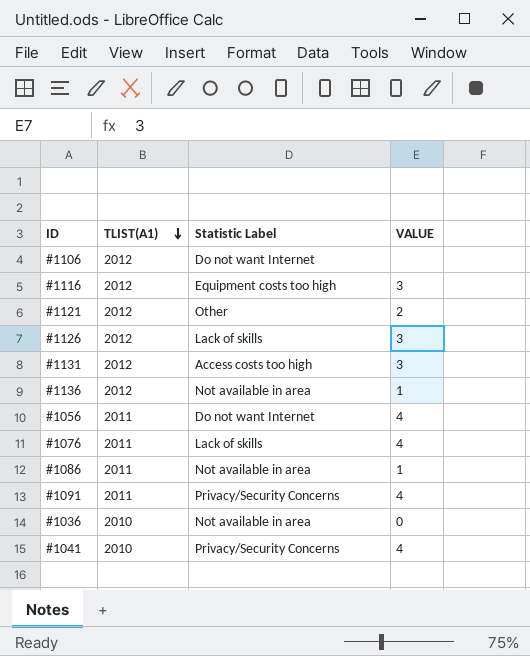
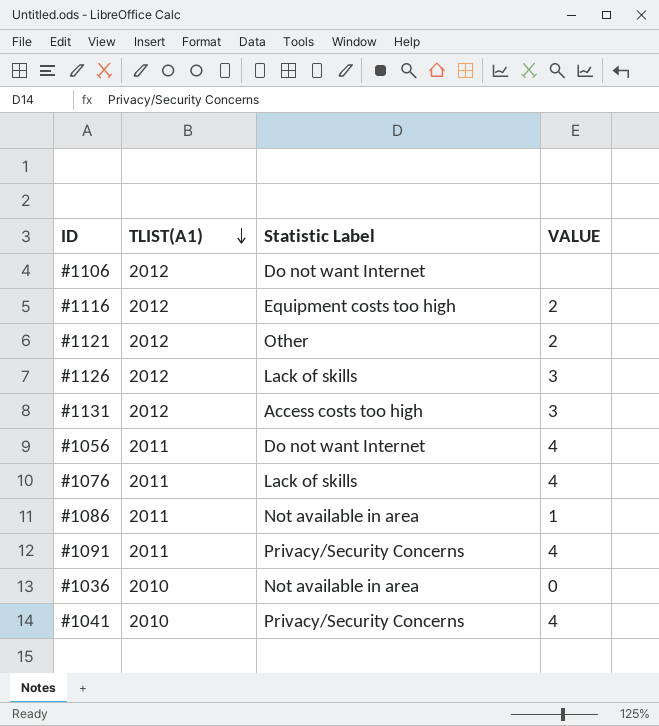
row #1136: 2012 | Not available in area | 1 -> none
#1116 | VALUE: 3 -> 2

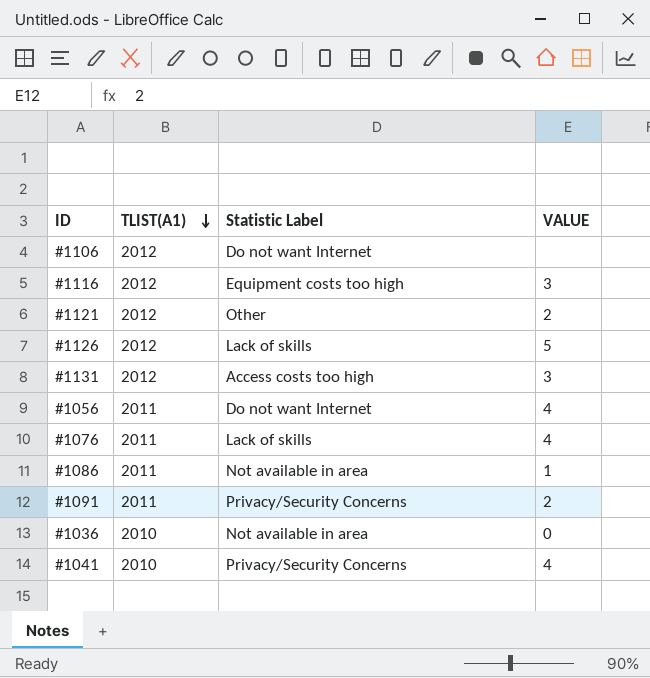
#1116 | VALUE: 2 -> 3
#1126 | VALUE: 3 -> 5
#1091 | VALUE: 4 -> 2

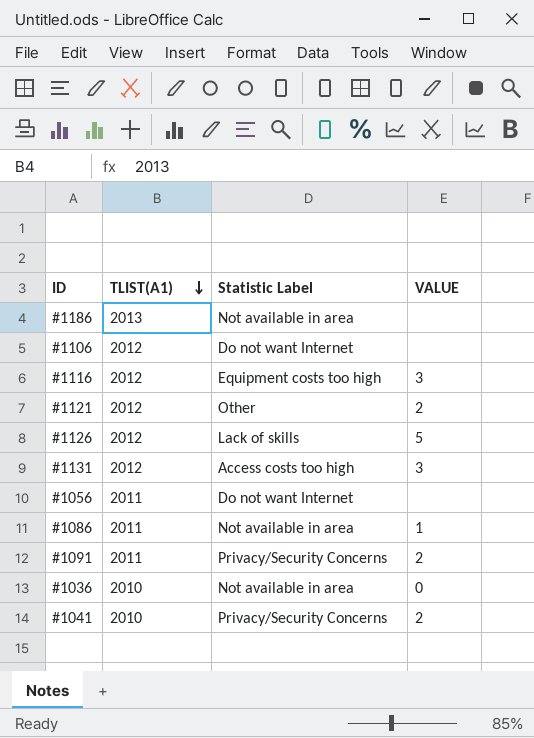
row #1076: 2011 | Lack of skills | 4 -> none
row #1186: none -> 2013 | Not available in area | none
#1056 | VALUE: 4 -> none
#1041 | VALUE: 4 -> 2

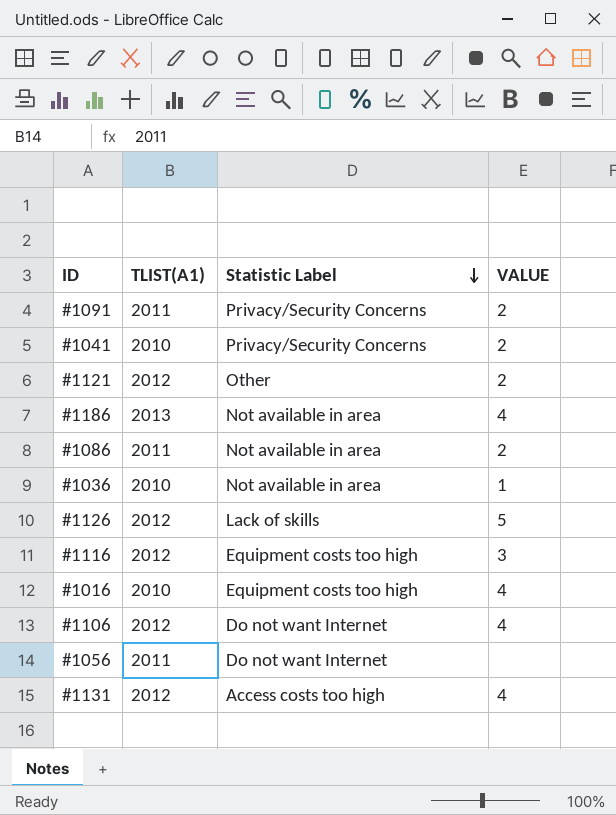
row order: TLIST(A1) descending -> Statistic Label descending
#1186 | VALUE: none -> 4
#1086 | VALUE: 1 -> 2
#1036 | VALUE: 0 -> 1
row #1016: none -> 2010 | Equipment costs too high | 4
#1106 | VALUE: none -> 4
#1131 | VALUE: 3 -> 4

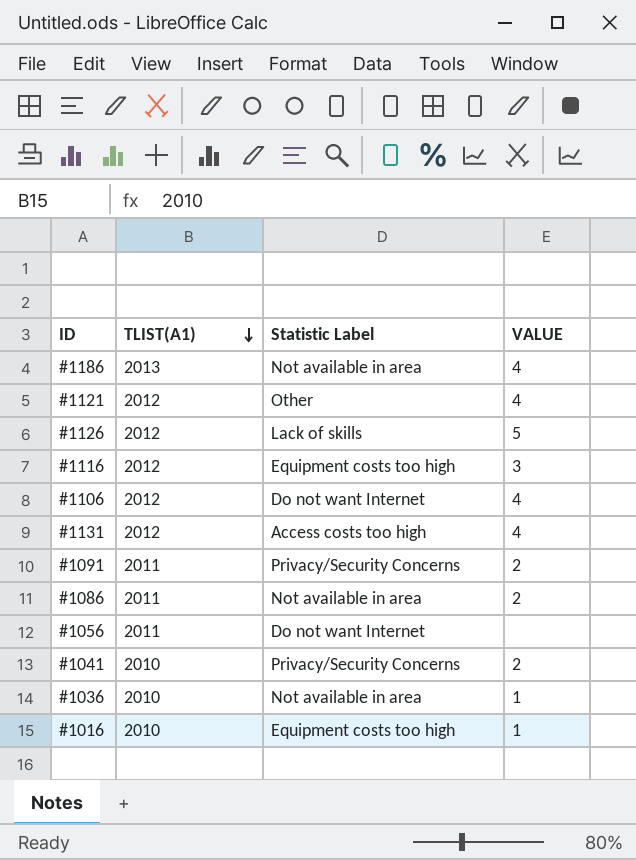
row order: Statistic Label descending -> TLIST(A1) descending
#1121 | VALUE: 2 -> 4
#1016 | VALUE: 4 -> 1

